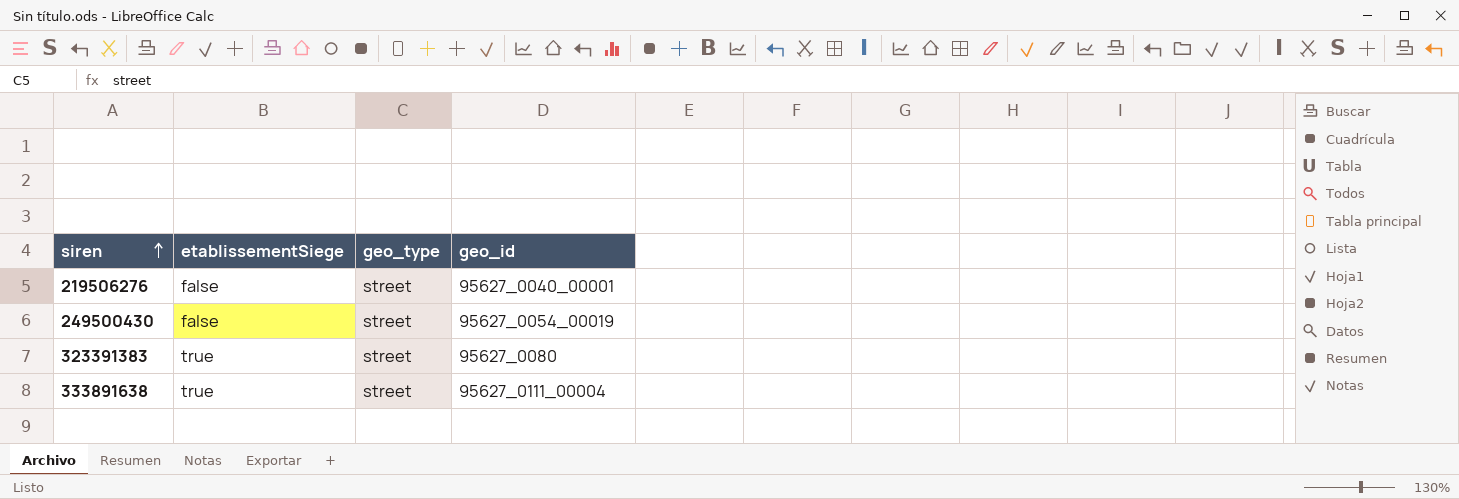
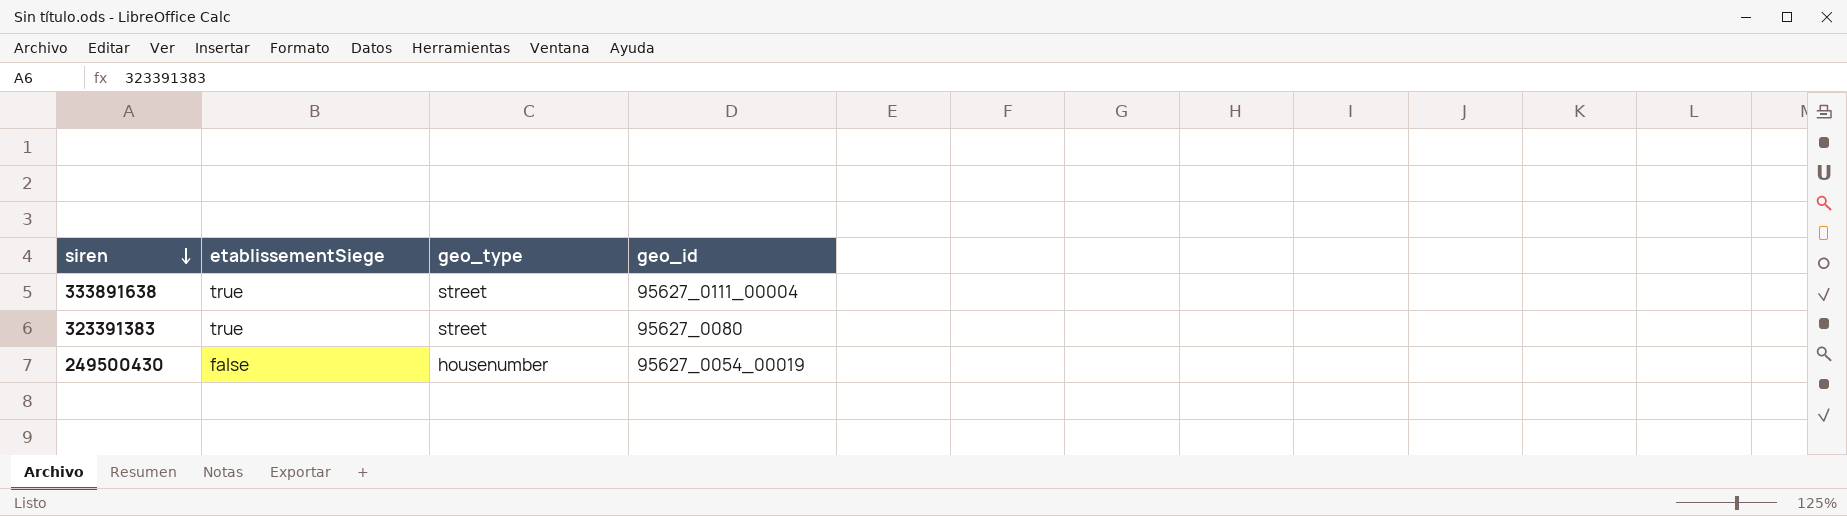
row order: siren ascending -> siren descending
row 219506276: false | street | 95627_0040_00001 -> none
249500430 | geo_type: street -> housenumber

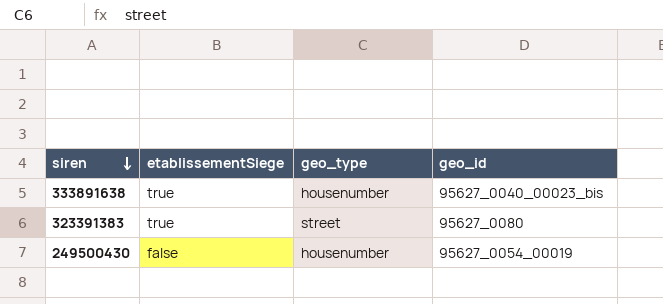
333891638 | geo_type: street -> housenumber
333891638 | geo_id: 95627_0111_00004 -> 95627_0040_00023_bis

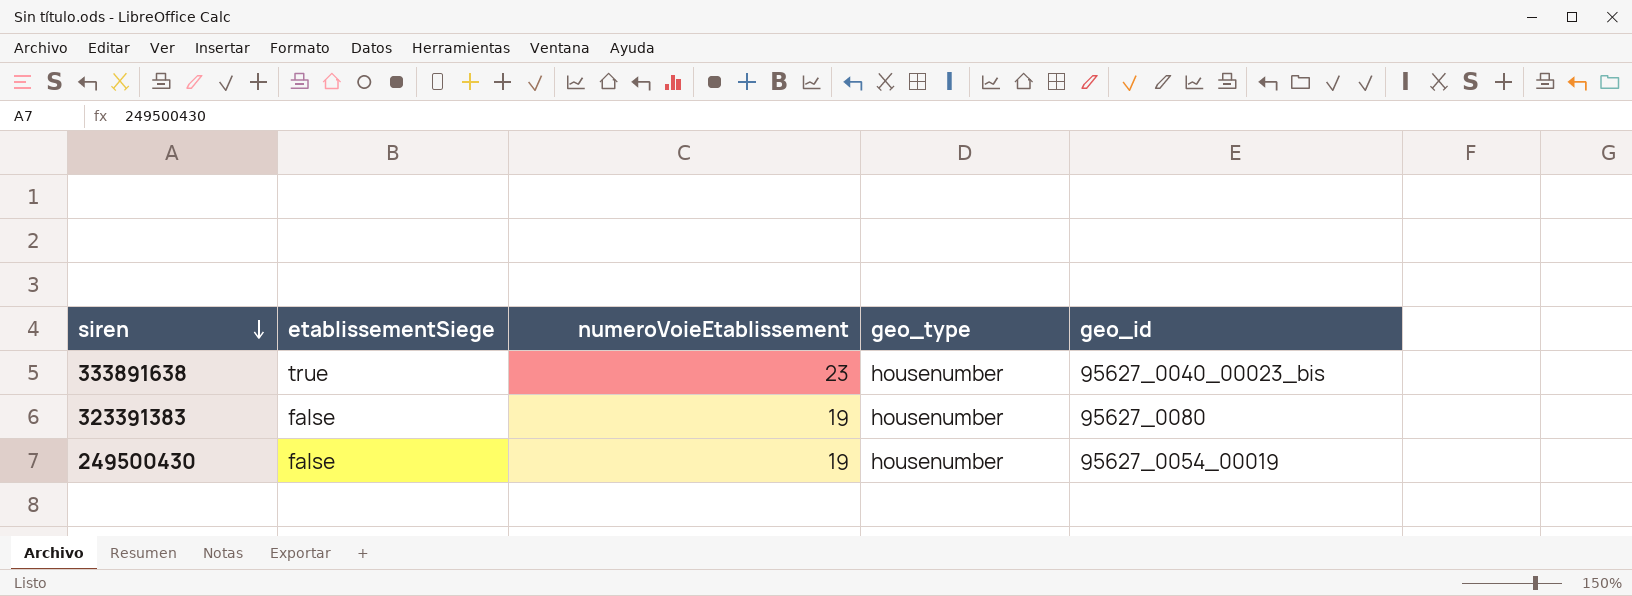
column numeroVoieEtablissement | position: none -> 3
323391383 | etablissementSiege: true -> false
323391383 | geo_type: street -> housenumber

